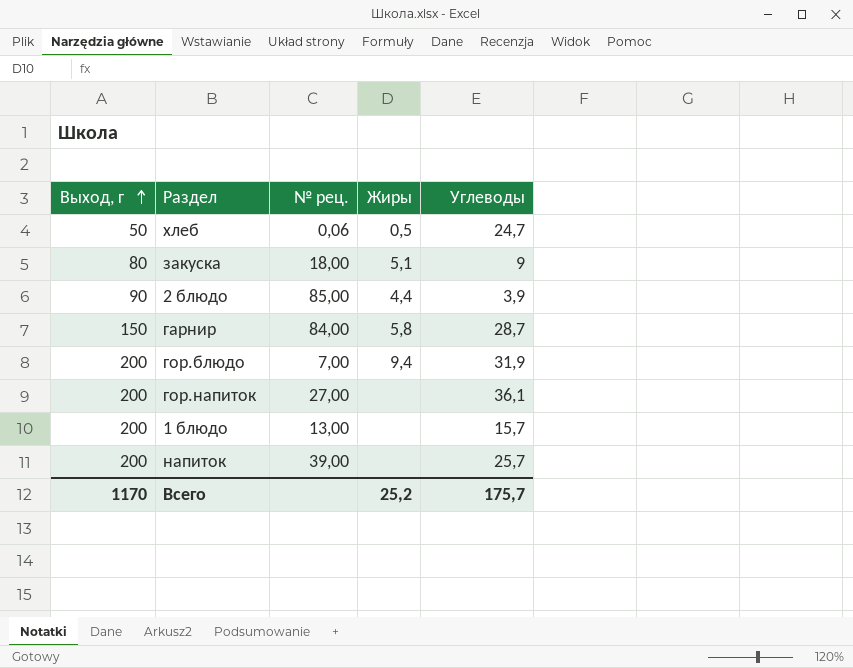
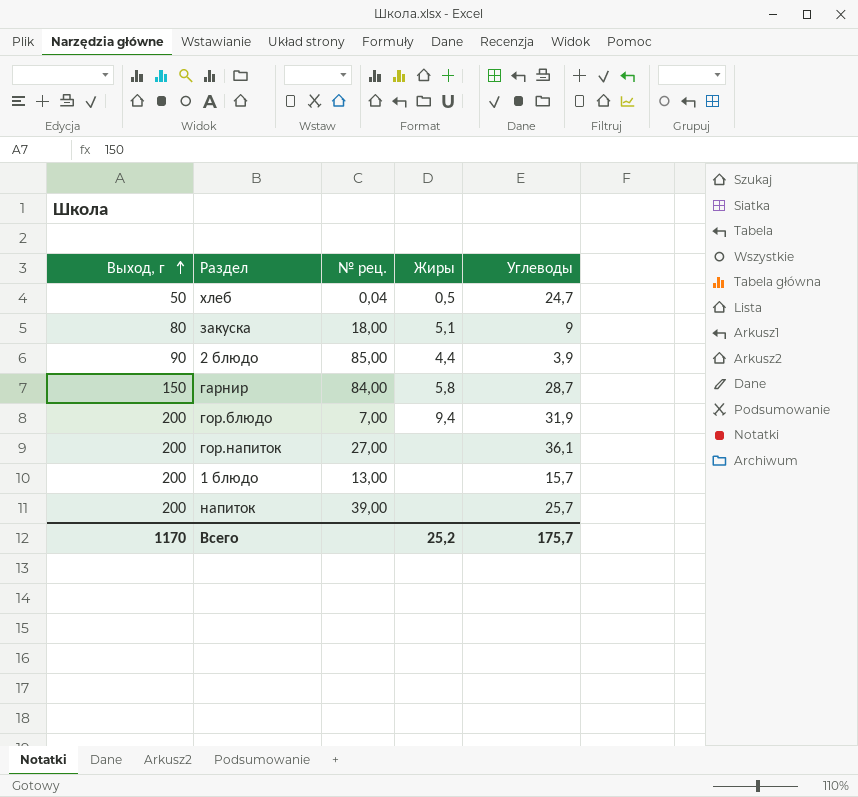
хлеб | № рец.: 0,06 -> 0,04

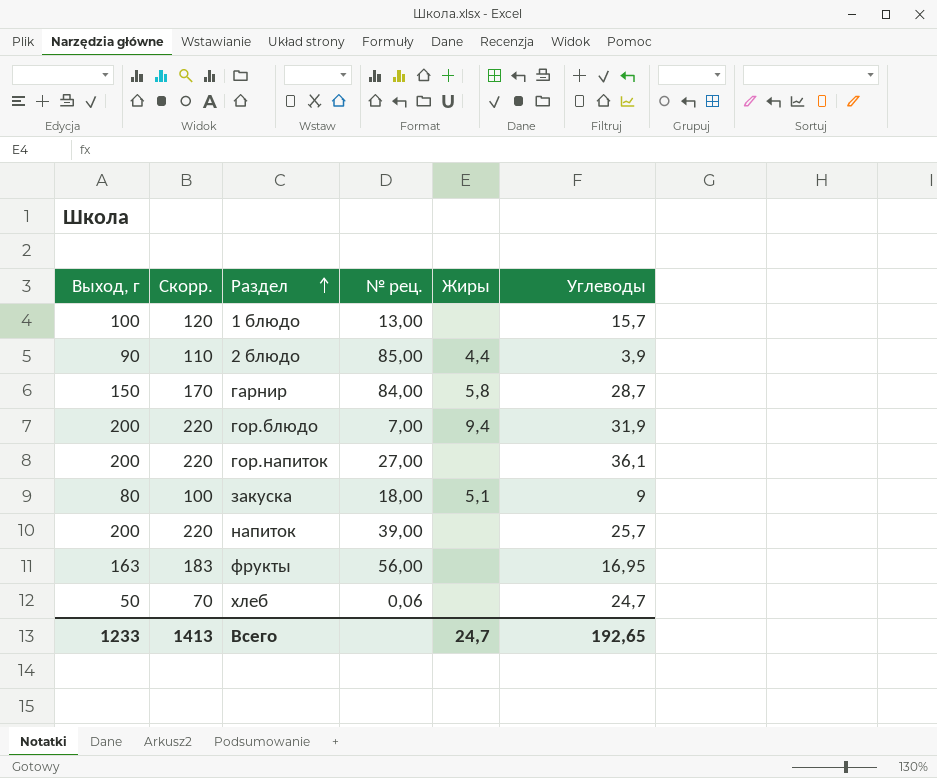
row order: Выход, г ascending -> Раздел ascending
column Скорр. | formula: none -> [Выход, г] + 20
1 блюдо | Выход, г: 200 -> 100
row фрукты: none -> 163 | 183 | 56,00 | none | 16,95
хлеб | № рец.: 0,04 -> 0,06
хлеб | Жиры: 0,5 -> none
Всего | Выход, г: 1170 -> 1233
Всего | Жиры: 25,2 -> 24,7
Всего | Углеводы: 175,7 -> 192,65

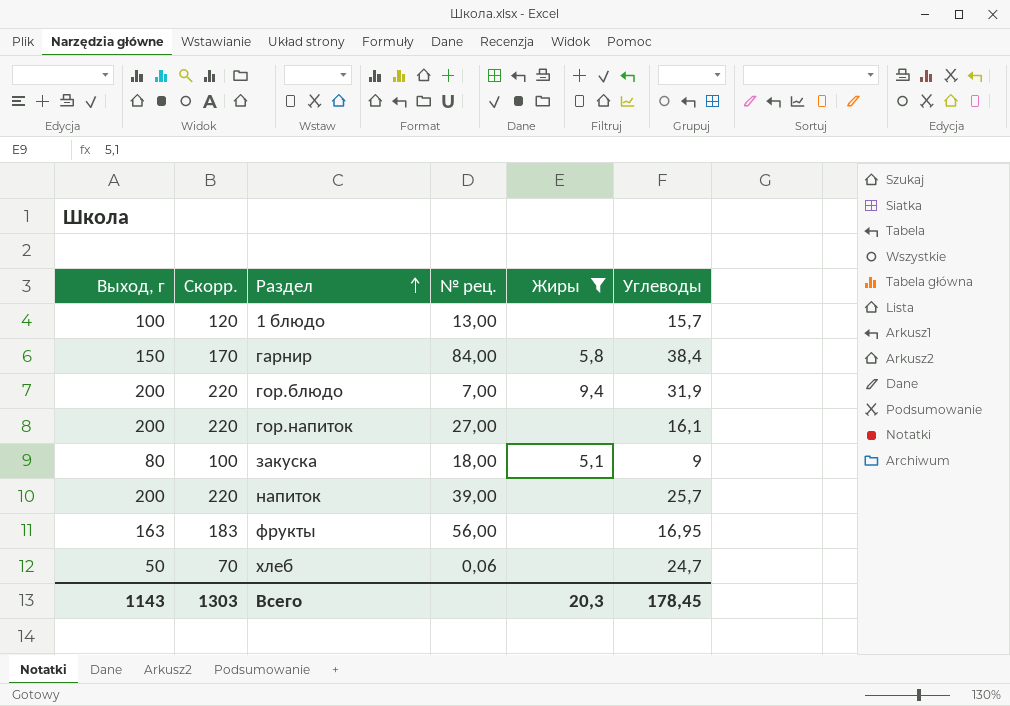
filter: none -> Жиры != 4,4
гарнир | Углеводы: 28,7 -> 38,4
гор.напиток | Углеводы: 36,1 -> 16,1
Всего | Выход, г: 1233 -> 1143
Всего | Скорр.: 1413 -> 1303
Всего | Жиры: 24,7 -> 20,3
Всего | Углеводы: 192,65 -> 178,45

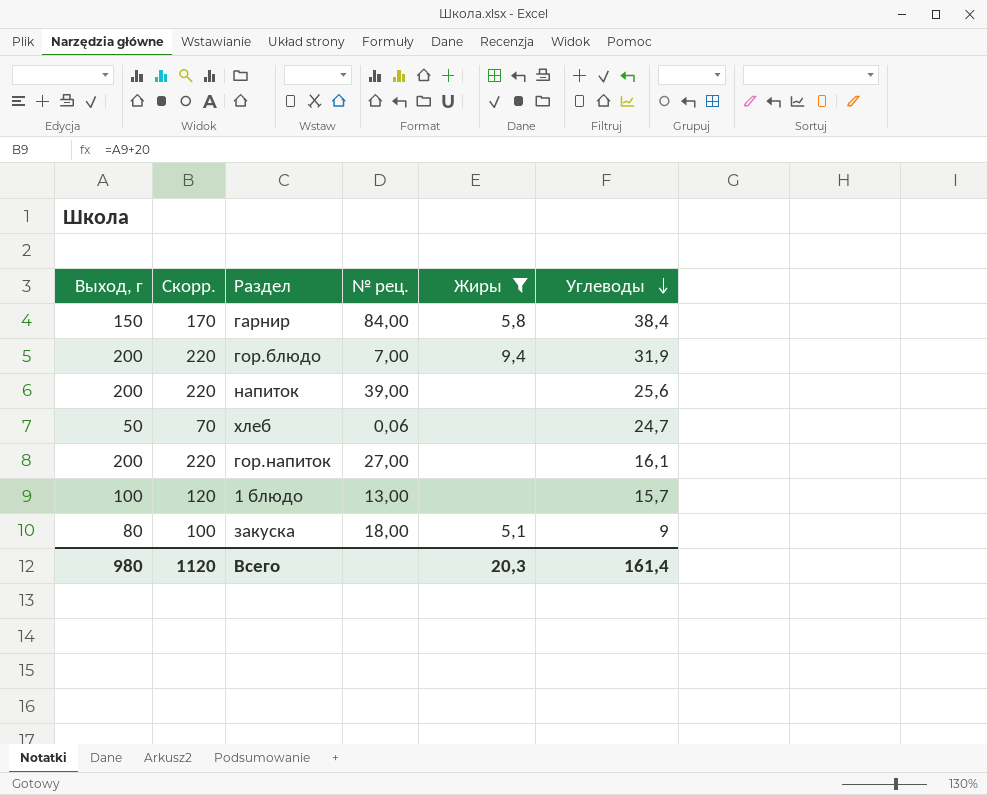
row order: Раздел ascending -> Углеводы descending
row фрукты: 163 | 183 | 56,00 | none | 16,95 -> none
напиток | Углеводы: 25,7 -> 25,6
Всего | Выход, г: 1143 -> 980
Всего | Скорр.: 1303 -> 1120
Всего | Углеводы: 178,45 -> 161,4

